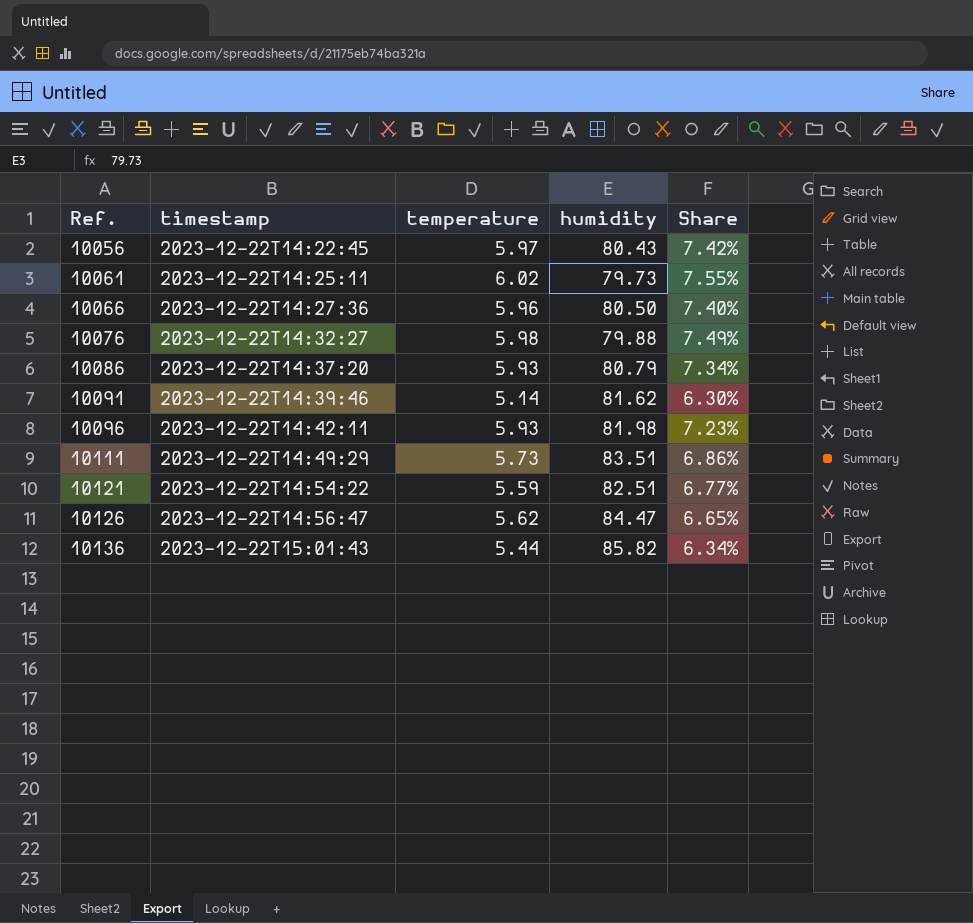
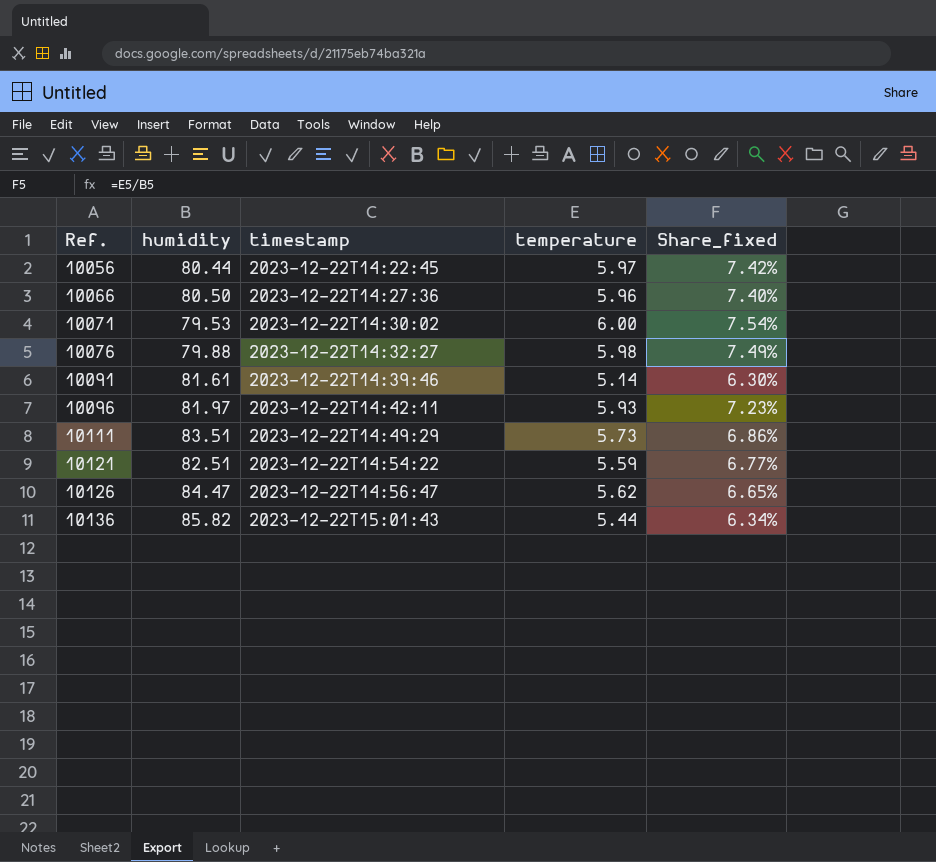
column humidity | position: 4 -> 2
column name: Share -> Share_fixed
row 10061: 2023-12-22T14:25:11 | 6.02 | 79.73 | 7.55% -> none
row 10086: 2023-12-22T14:37:20 | 5.93 | 80.79 | 7.34% -> none
10056 | humidity: 80.43 -> 80.44
row 10071: none -> 79.53 | 2023-12-22T14:30:02 | 6.00 | 7.54%
10091 | humidity: 81.62 -> 81.61
10096 | humidity: 81.98 -> 81.97

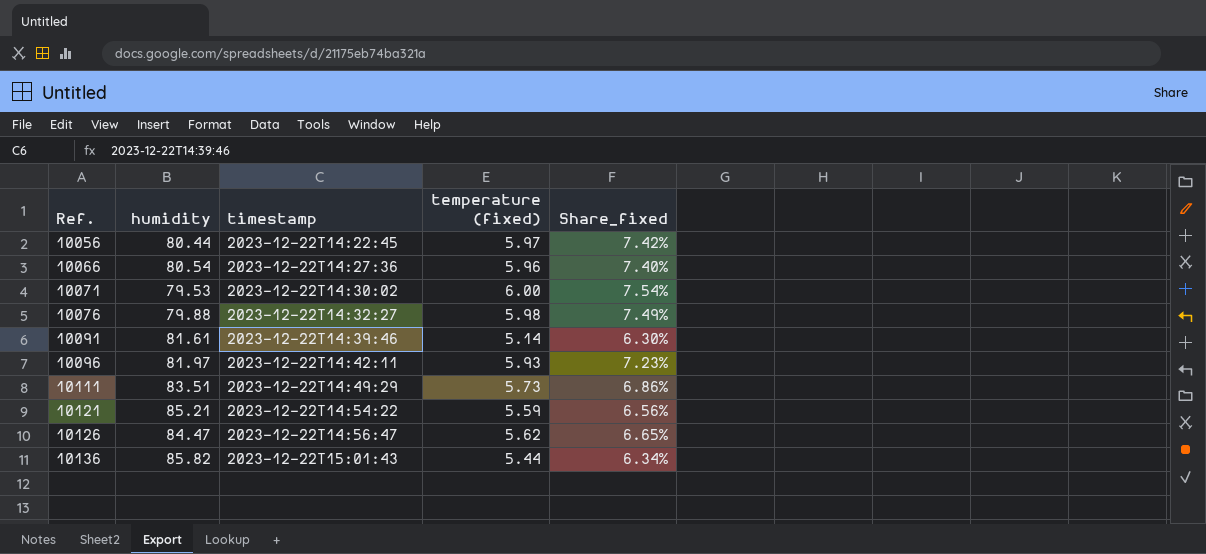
column name: temperature -> temperature (fixed)
10066 | humidity: 80.50 -> 80.54
10121 | humidity: 82.51 -> 85.21
10121 | Share_fixed: 6.77% -> 6.56%

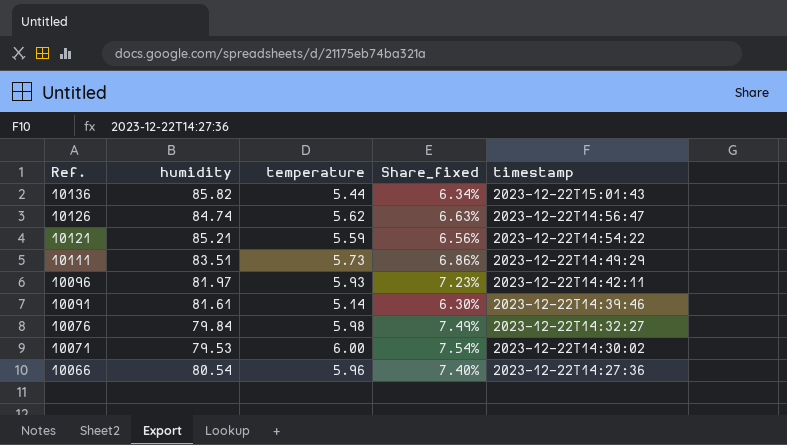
row order: Ref. ascending -> Ref. descending
column name: temperature (fixed) -> temperature
column timestamp | position: 3 -> 5
row 10056: 80.44 | 2023-12-22T14:22:45 | 5.97 | 7.42% -> none
10126 | humidity: 84.47 -> 84.74
10126 | Share_fixed: 6.65% -> 6.63%
10076 | humidity: 79.88 -> 79.84

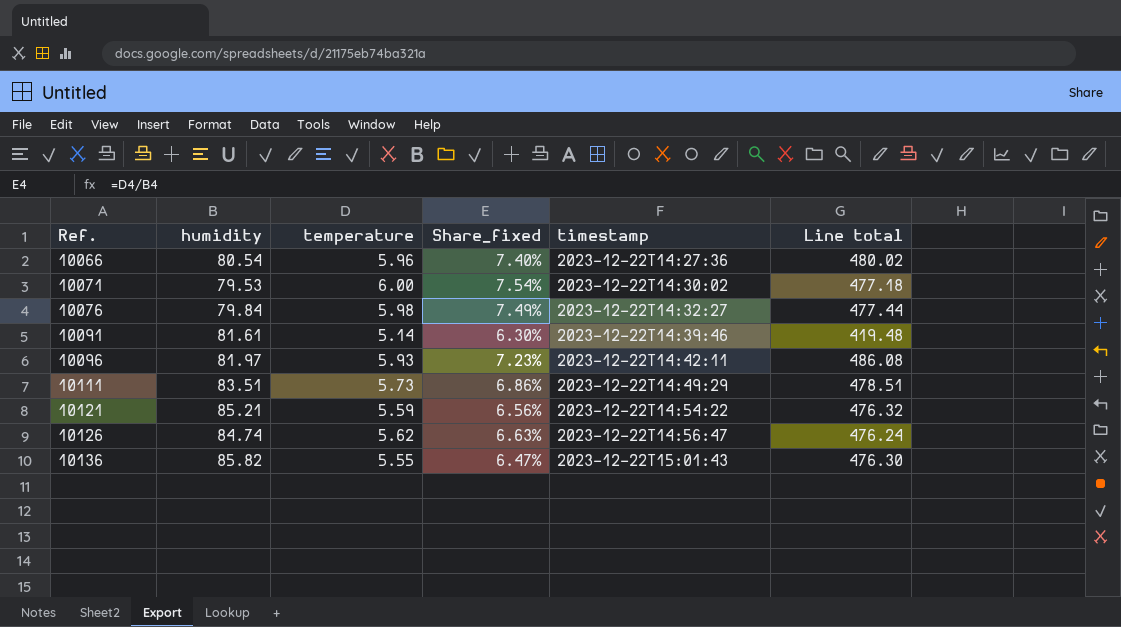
row order: Ref. descending -> Ref. ascending
column Line total | formula: none -> [humidity] * [temperature]
10136 | temperature: 5.44 -> 5.55
10136 | Share_fixed: 6.34% -> 6.47%

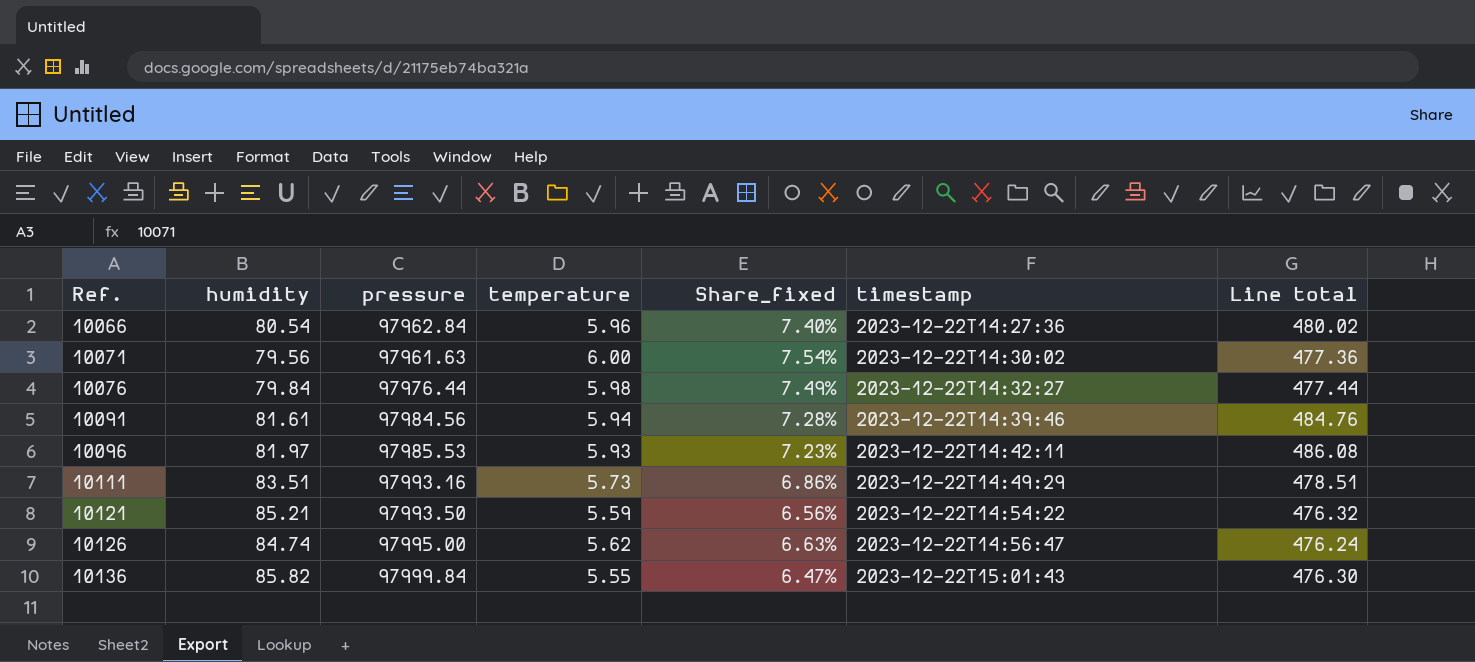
column pressure | position: none -> 3
10071 | humidity: 79.53 -> 79.56
10071 | Line total: 477.18 -> 477.36
10091 | temperature: 5.14 -> 5.94
10091 | Share_fixed: 6.30% -> 7.28%
10091 | Line total: 419.48 -> 484.76

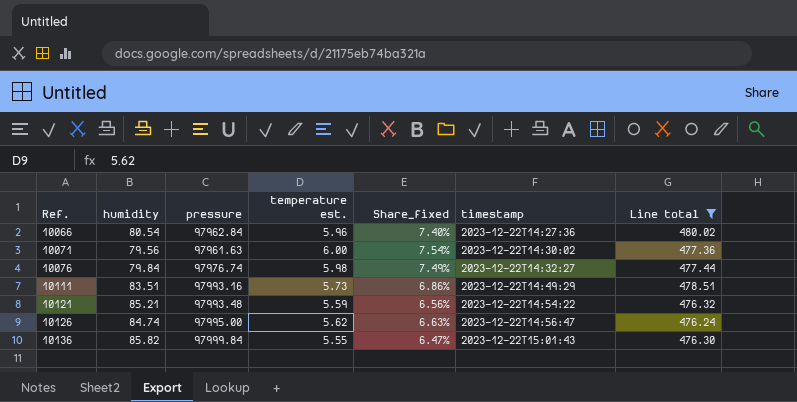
filter: none -> Line total <= 480.02
column name: temperature -> temperature est.
10076 | pressure: 97976.44 -> 97976.74
10121 | pressure: 97993.50 -> 97993.48

